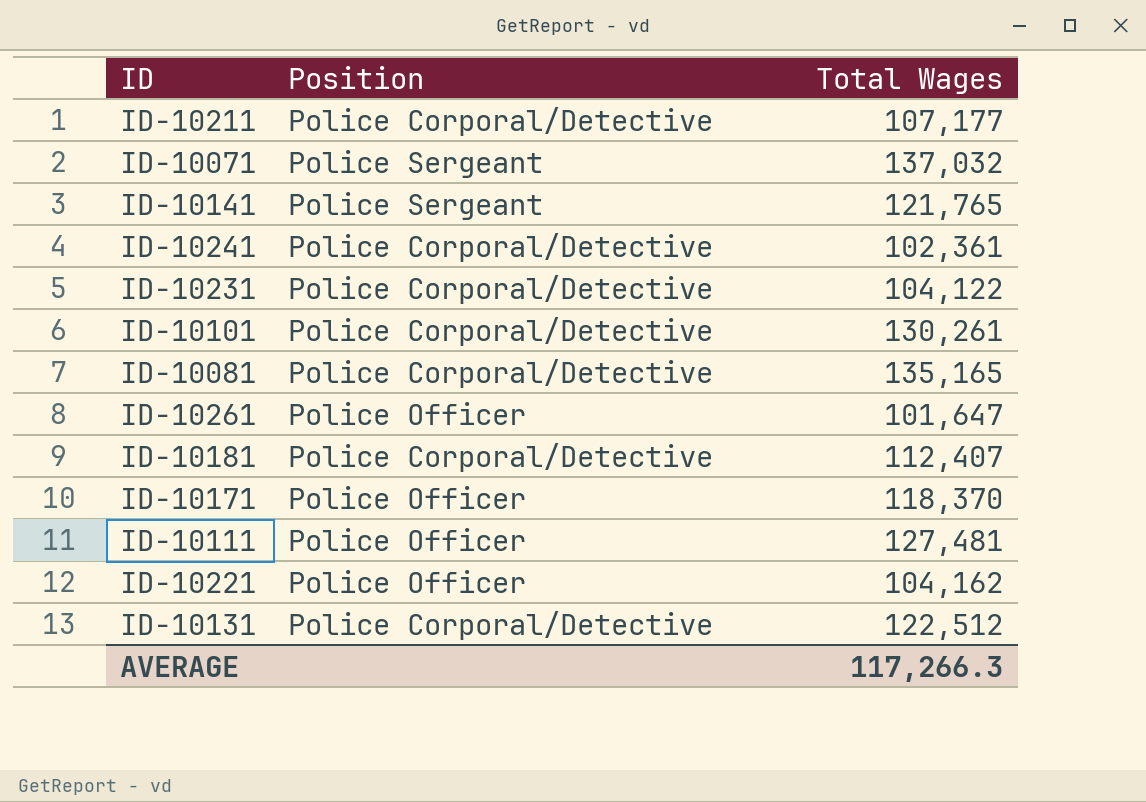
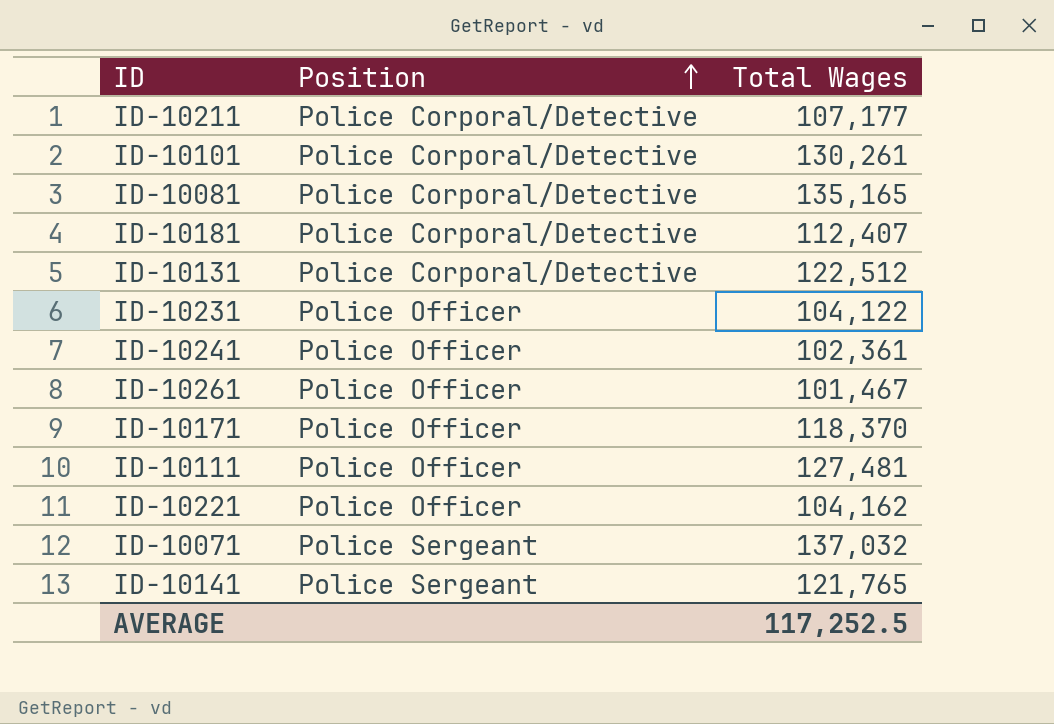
row order: none -> Position ascending
ID-10231 | Position: Police Corporal/Detective -> Police Officer
ID-10241 | Position: Police Corporal/Detective -> Police Officer
ID-10261 | Total Wages: 101,647 -> 101,467
AVERAGE | Total Wages: 117,266.3 -> 117,252.5

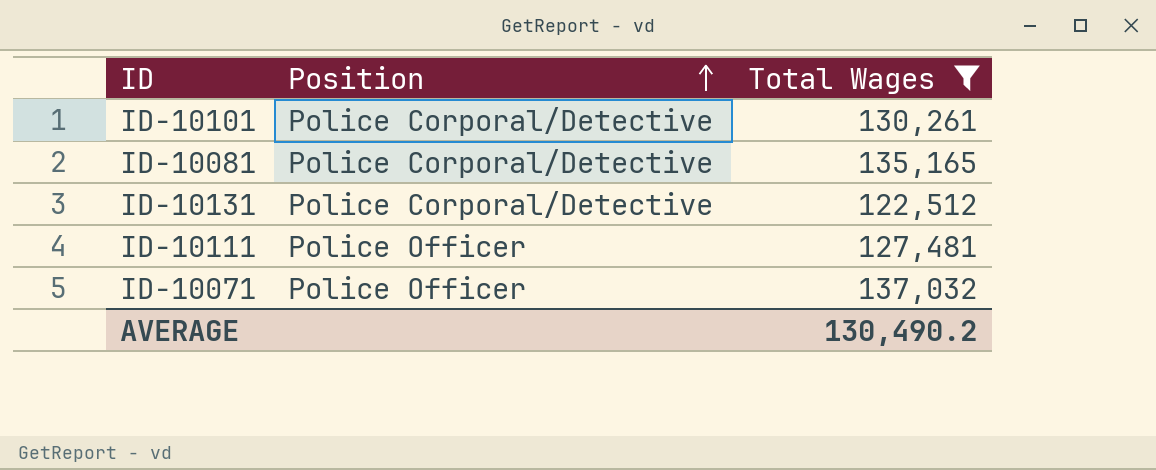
filter: none -> Total Wages >= 122,512
ID-10071 | Position: Police Sergeant -> Police Officer
AVERAGE | Total Wages: 117,252.5 -> 130,490.2

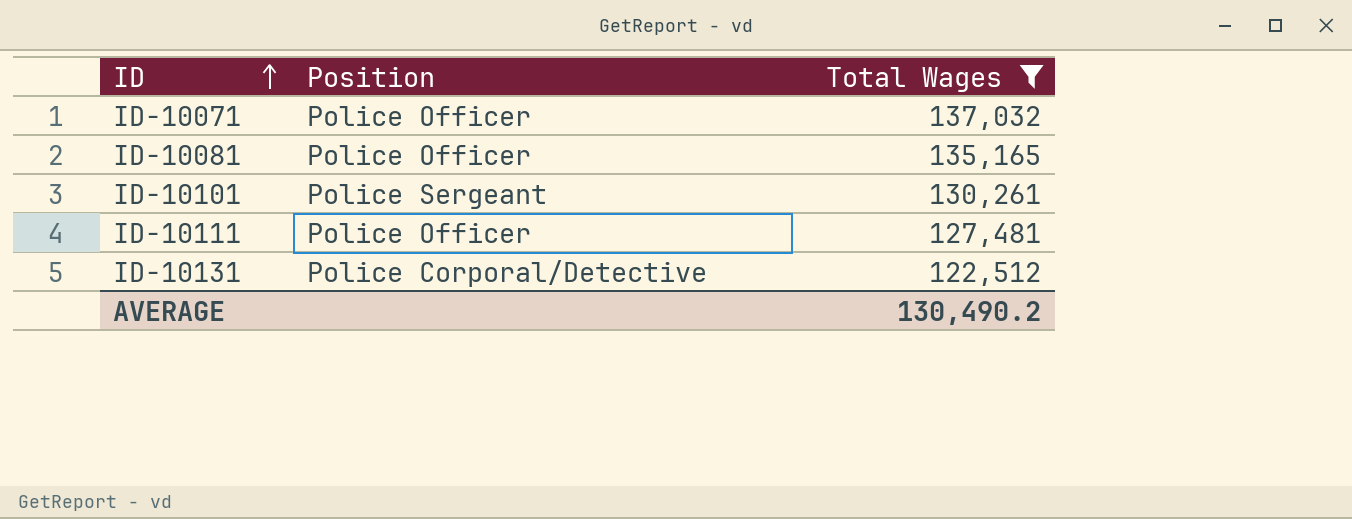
row order: Position ascending -> ID ascending
ID-10081 | Position: Police Corporal/Detective -> Police Officer
ID-10101 | Position: Police Corporal/Detective -> Police Sergeant

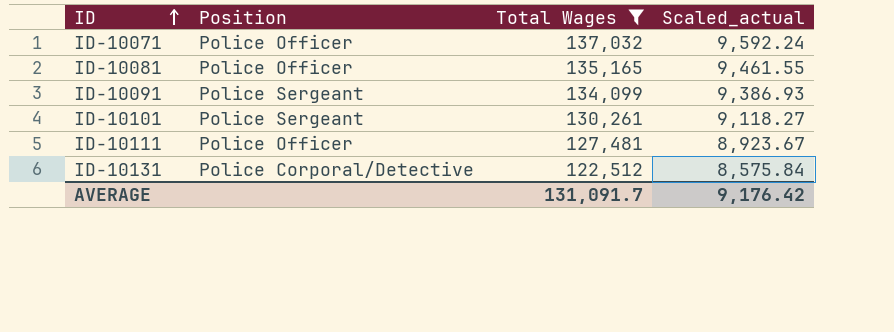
column Scaled_actual | formula: none -> [Total Wages] * 0.07
row ID-10091: none -> Police Sergeant | 134,099 | 9,386.93
AVERAGE | Total Wages: 130,490.2 -> 131,091.7

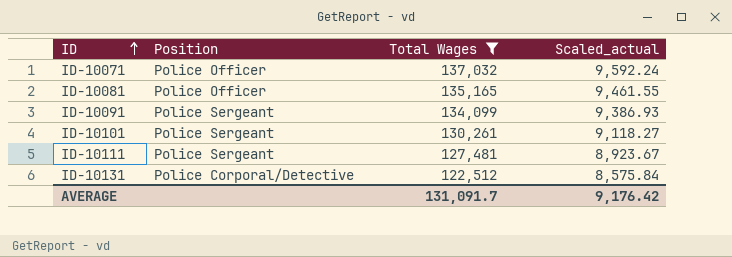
ID-10111 | Position: Police Officer -> Police Sergeant

